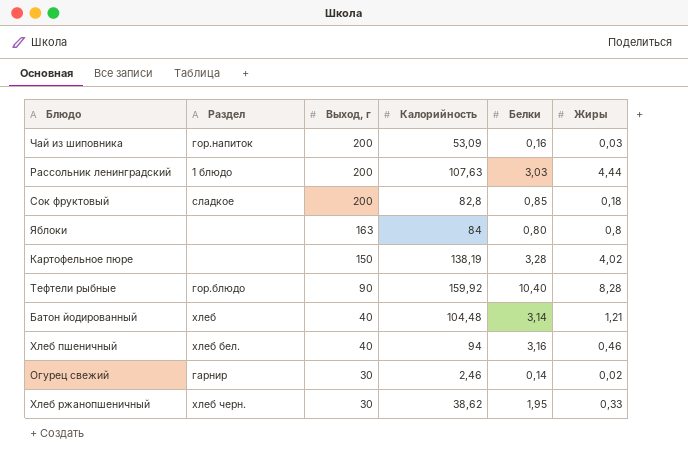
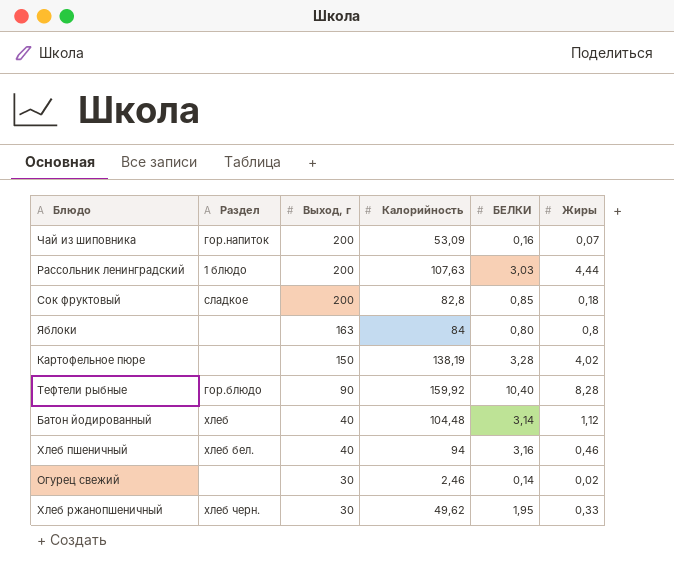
column name: Белки -> БЕЛКИ
Чай из шиповника | Жиры: 0,03 -> 0,07
Батон йодированный | Жиры: 1,21 -> 1,12
Огурец свежий | Раздел: гарнир -> none
Хлеб ржанопшеничный | Калорийность: 38,62 -> 49,62

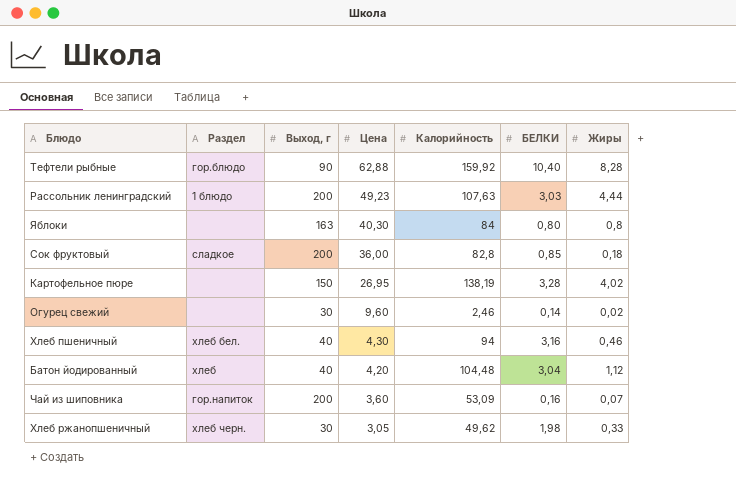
row order: Выход, г descending -> Цена descending
column Цена | position: none -> 4
Батон йодированный | БЕЛКИ: 3,14 -> 3,04
Хлеб ржанопшеничный | БЕЛКИ: 1,95 -> 1,98

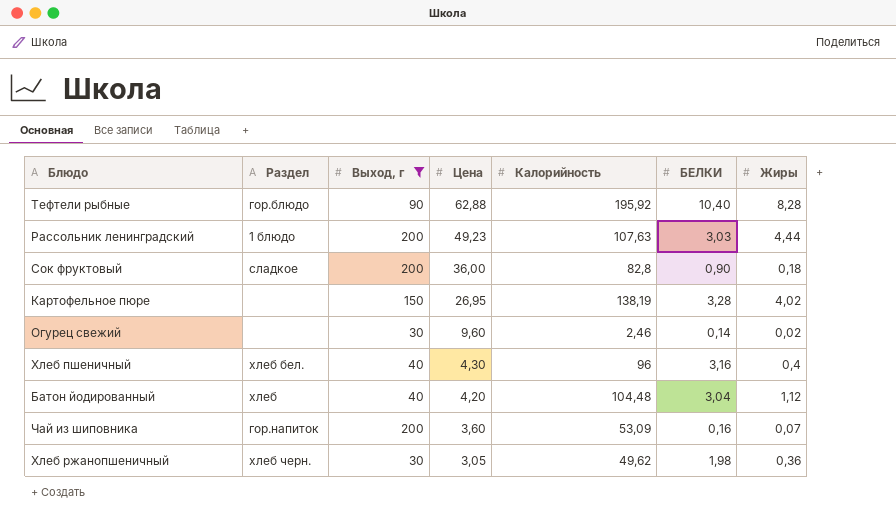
filter: none -> Выход, г != 163
Тефтели рыбные | Калорийность: 159,92 -> 195,92
Сок фруктовый | БЕЛКИ: 0,85 -> 0,90
Хлеб пшеничный | Калорийность: 94 -> 96
Хлеб пшеничный | Жиры: 0,46 -> 0,4
Хлеб ржанопшеничный | Жиры: 0,33 -> 0,36

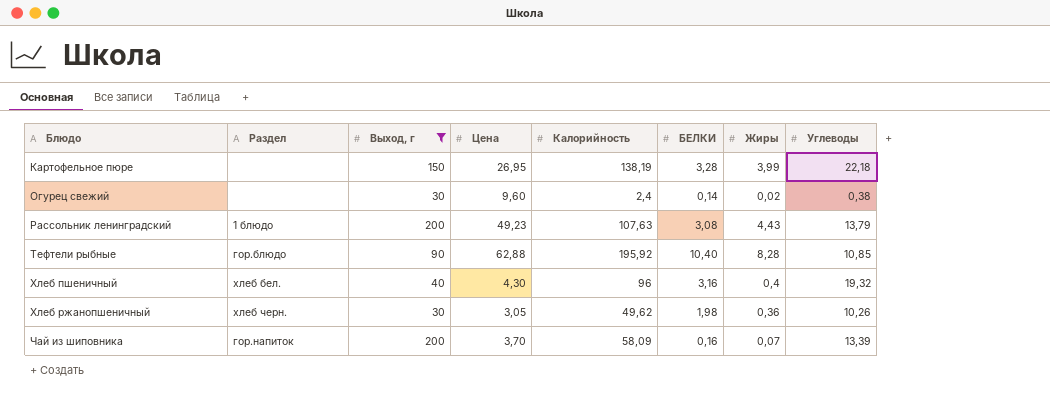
row order: Цена descending -> Блюдо ascending
column Углеводы | position: none -> 8
row Сок фруктовый: сладкое | 200 | 36,00 | 82,8 | 0,90 | 0,18 -> none
row Батон йодированный: хлеб | 40 | 4,20 | 104,48 | 3,04 | 1,12 -> none
Картофельное пюре | Жиры: 4,02 -> 3,99
Огурец свежий | Калорийность: 2,46 -> 2,4
Рассольник ленинградский | БЕЛКИ: 3,03 -> 3,08
Рассольник ленинградский | Жиры: 4,44 -> 4,43
Чай из шиповника | Цена: 3,60 -> 3,70
Чай из шиповника | Калорийность: 53,09 -> 58,09

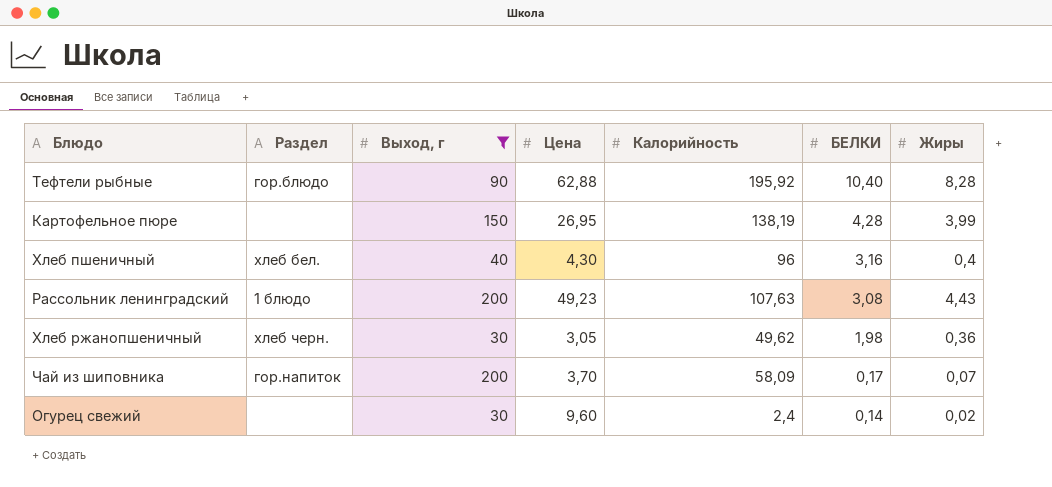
row order: Блюдо ascending -> БЕЛКИ descending
column Углеводы | position: 8 -> none
Картофельное пюре | БЕЛКИ: 3,28 -> 4,28
Чай из шиповника | БЕЛКИ: 0,16 -> 0,17

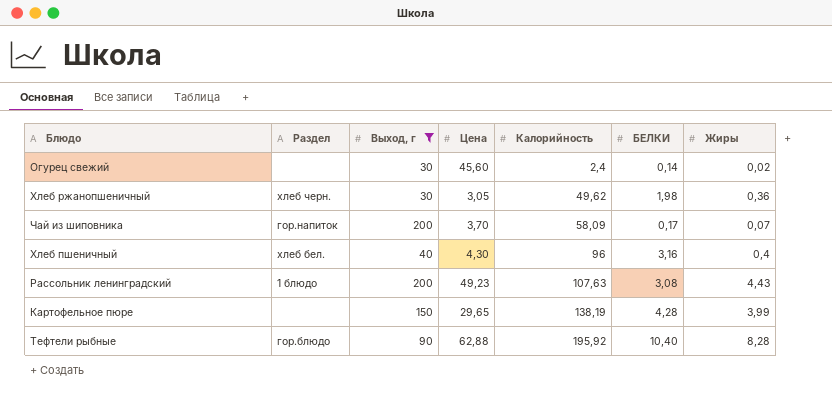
row order: БЕЛКИ descending -> Калорийность ascending
Огурец свежий | Цена: 9,60 -> 45,60
Картофельное пюре | Цена: 26,95 -> 29,65

